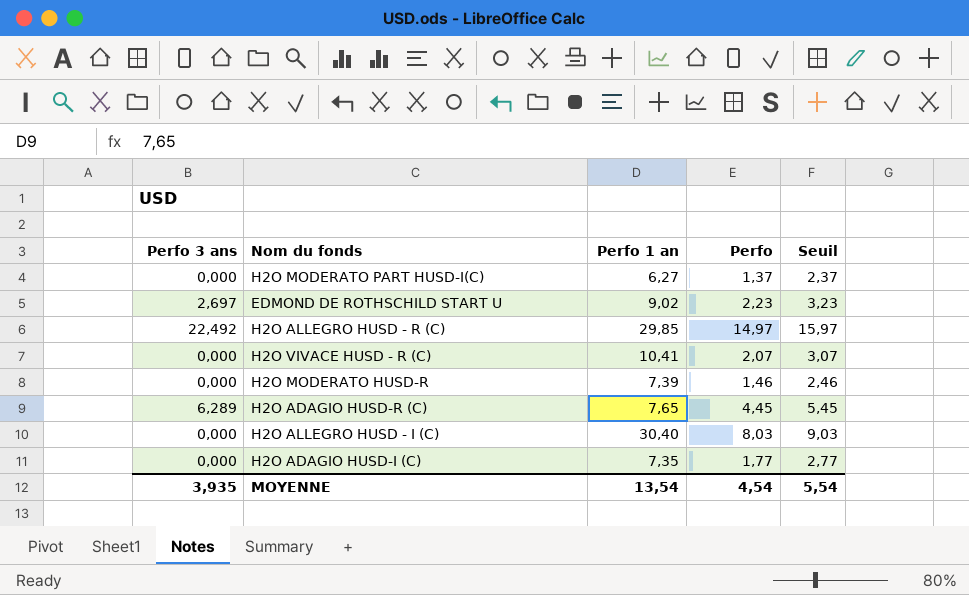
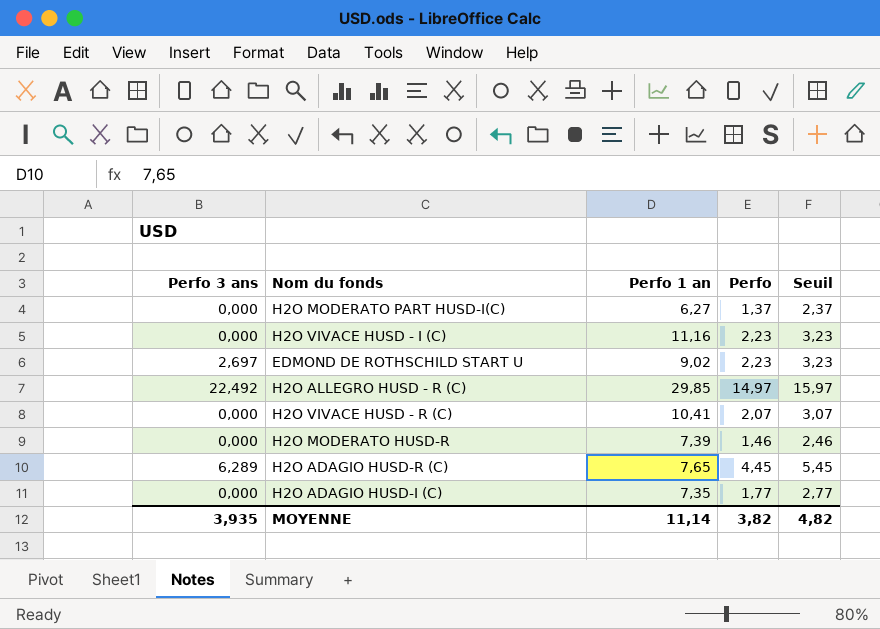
row H2O ALLEGRO HUSD - I (C): 0,000 | 30,40 | 8,03 | 9,03 -> none
row H2O VIVACE HUSD - I (C): none -> 0,000 | 11,16 | 2,23 | 3,23
MOYENNE | Perfo 1 an: 13,54 -> 11,14
MOYENNE | Perfo: 4,54 -> 3,82
MOYENNE | Seuil: 5,54 -> 4,82

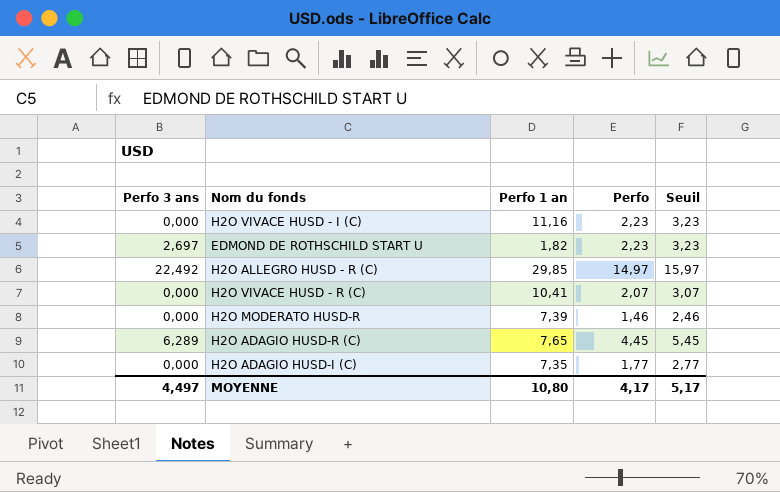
row H2O MODERATO PART HUSD-I(C): 0,000 | 6,27 | 1,37 | 2,37 -> none
EDMOND DE ROTHSCHILD START U | Perfo 1 an: 9,02 -> 1,82
MOYENNE | Perfo 3 ans: 3,935 -> 4,497
MOYENNE | Perfo 1 an: 11,14 -> 10,80
MOYENNE | Perfo: 3,82 -> 4,17
MOYENNE | Seuil: 4,82 -> 5,17

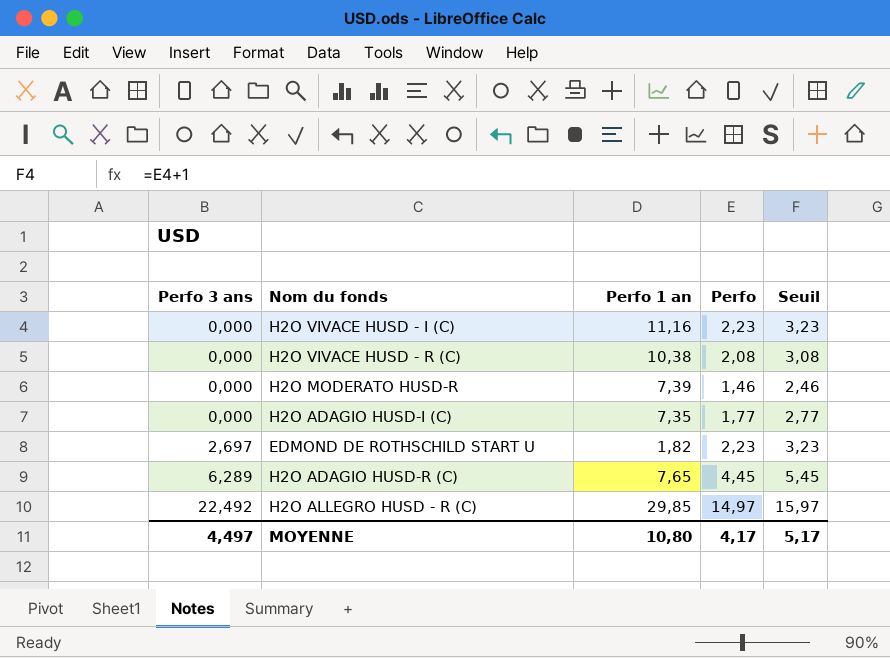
row order: none -> Perfo 3 ans ascending
H2O VIVACE HUSD - R (C) | Perfo 1 an: 10,41 -> 10,38
H2O VIVACE HUSD - R (C) | Perfo: 2,07 -> 2,08
H2O VIVACE HUSD - R (C) | Seuil: 3,07 -> 3,08

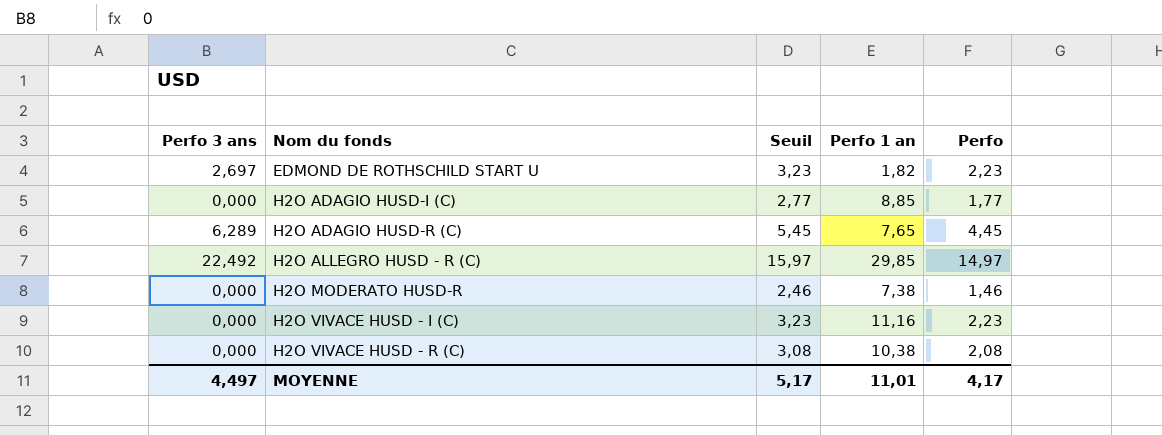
row order: Perfo 3 ans ascending -> Nom du fonds ascending
column Seuil | position: 5 -> 3
H2O ADAGIO HUSD-I (C) | Perfo 1 an: 7,35 -> 8,85
H2O MODERATO HUSD-R | Perfo 1 an: 7,39 -> 7,38
MOYENNE | Perfo 1 an: 10,80 -> 11,01

